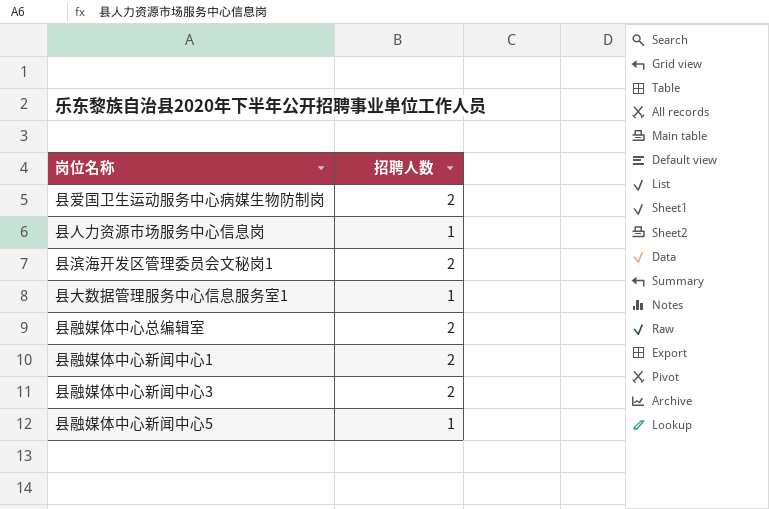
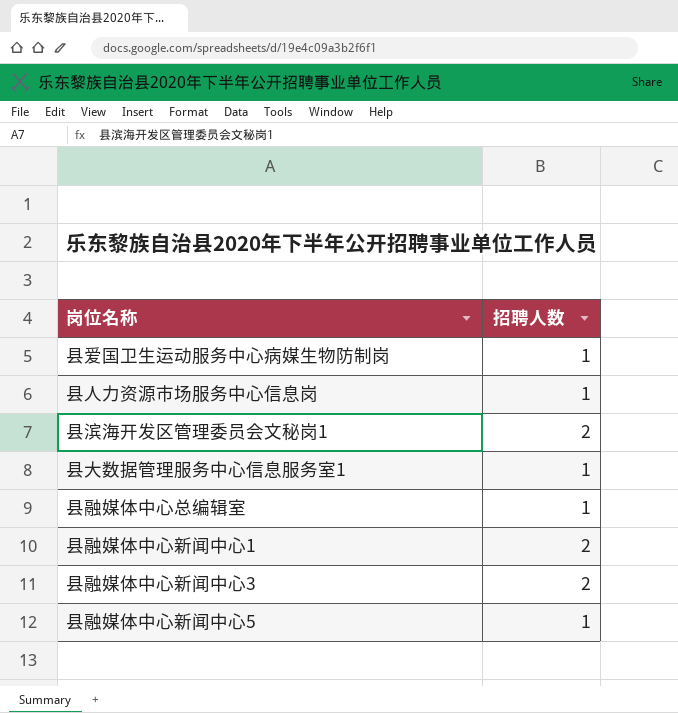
县爱国卫生运动服务中心病媒生物防制岗 | 招聘人数: 2 -> 1
县融媒体中心总编辑室 | 招聘人数: 2 -> 1

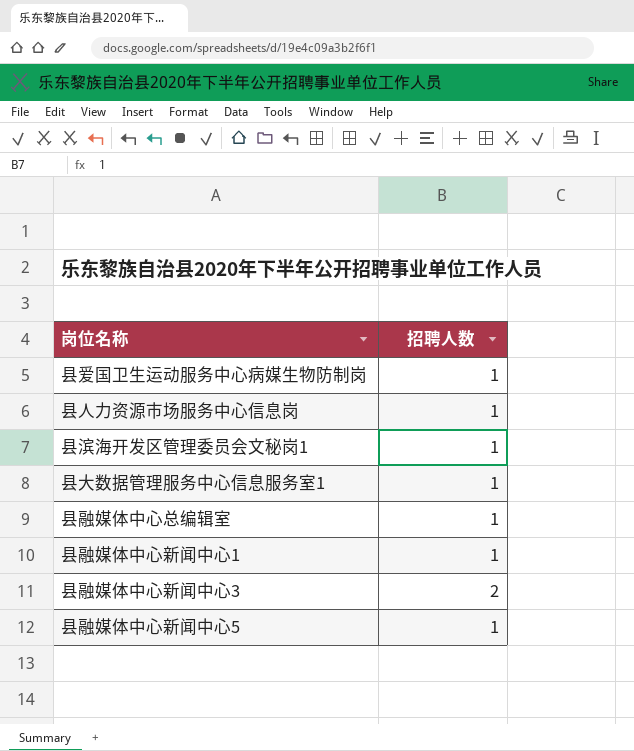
县滨海开发区管理委员会文秘岗1 | 招聘人数: 2 -> 1
县融媒体中心新闻中心1 | 招聘人数: 2 -> 1

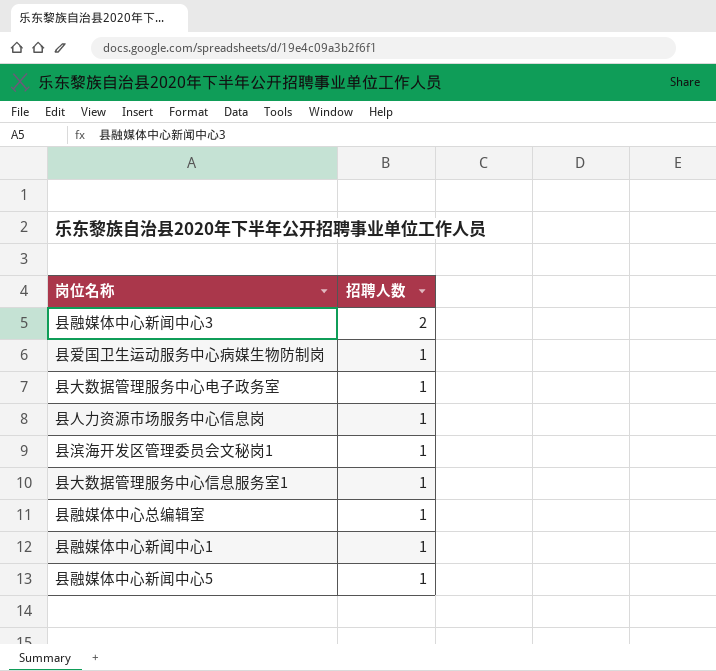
row order: none -> 招聘人数 descending
row 县大数据管理服务中心电子政务室: none -> 1

